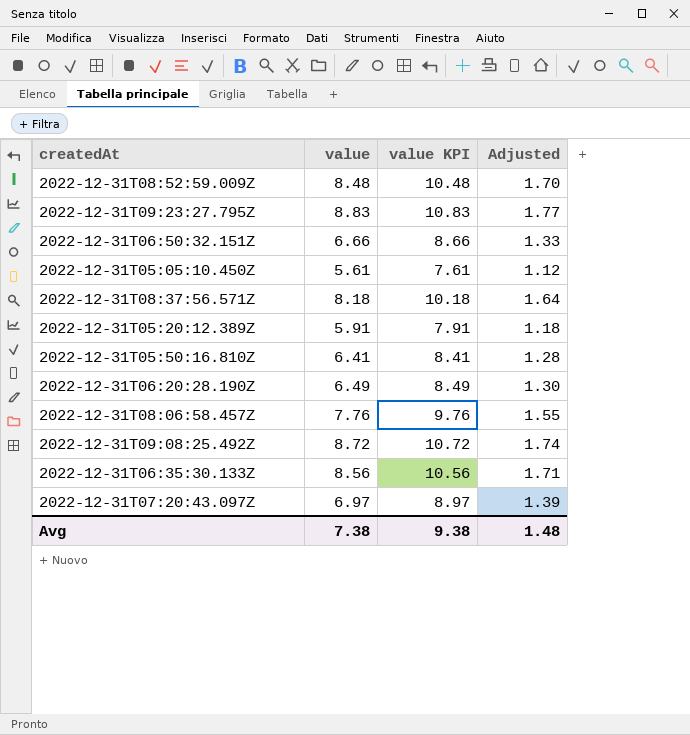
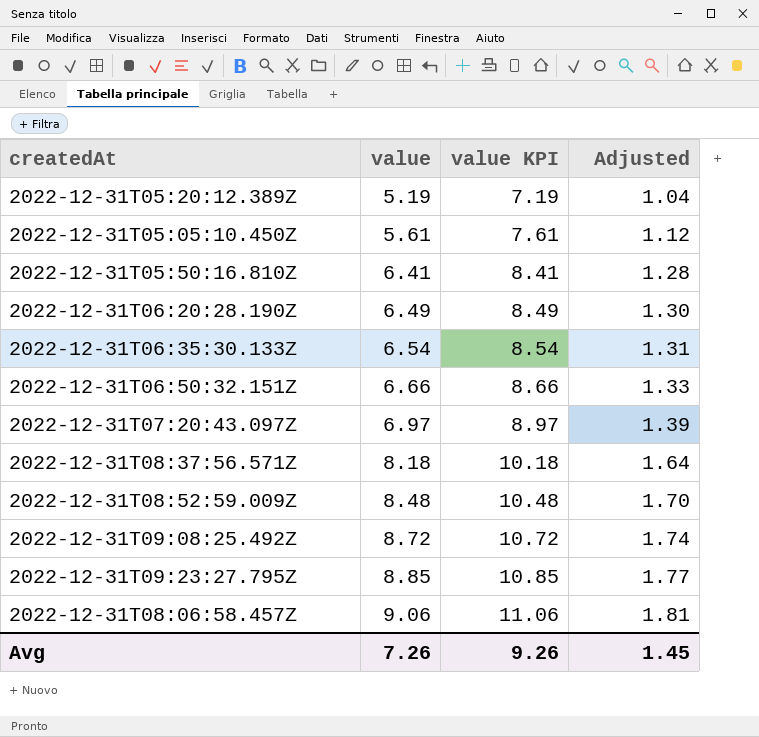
row order: none -> value ascending
2022-12-31T05:20:12.389Z | value: 5.91 -> 5.19
2022-12-31T05:20:12.389Z | value KPI: 7.91 -> 7.19
2022-12-31T05:20:12.389Z | Adjusted: 1.18 -> 1.04
2022-12-31T06:35:30.133Z | value: 8.56 -> 6.54
2022-12-31T06:35:30.133Z | value KPI: 10.56 -> 8.54
2022-12-31T06:35:30.133Z | Adjusted: 1.71 -> 1.31
2022-12-31T09:23:27.795Z | value: 8.83 -> 8.85
2022-12-31T09:23:27.795Z | value KPI: 10.83 -> 10.85
2022-12-31T08:06:58.457Z | value: 7.76 -> 9.06
2022-12-31T08:06:58.457Z | value KPI: 9.76 -> 11.06
2022-12-31T08:06:58.457Z | Adjusted: 1.55 -> 1.81
Avg | value: 7.38 -> 7.26
Avg | value KPI: 9.38 -> 9.26
Avg | Adjusted: 1.48 -> 1.45

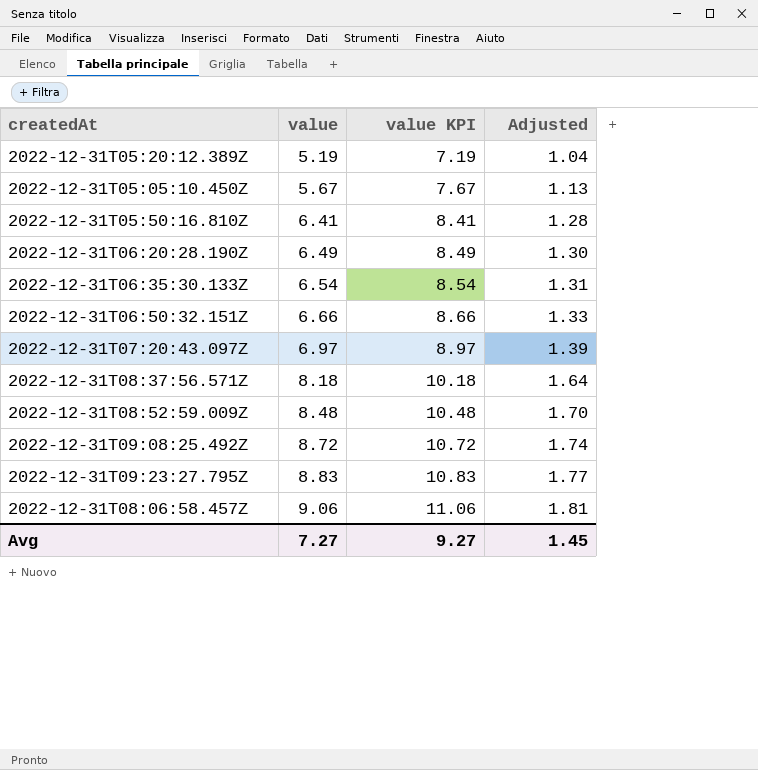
2022-12-31T05:05:10.450Z | value: 5.61 -> 5.67
2022-12-31T05:05:10.450Z | value KPI: 7.61 -> 7.67
2022-12-31T05:05:10.450Z | Adjusted: 1.12 -> 1.13
2022-12-31T09:23:27.795Z | value: 8.85 -> 8.83
2022-12-31T09:23:27.795Z | value KPI: 10.85 -> 10.83
Avg | value: 7.26 -> 7.27
Avg | value KPI: 9.26 -> 9.27

